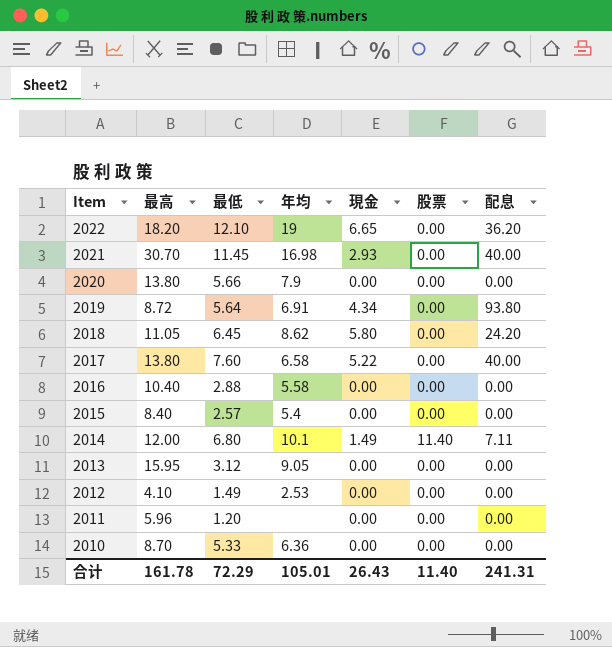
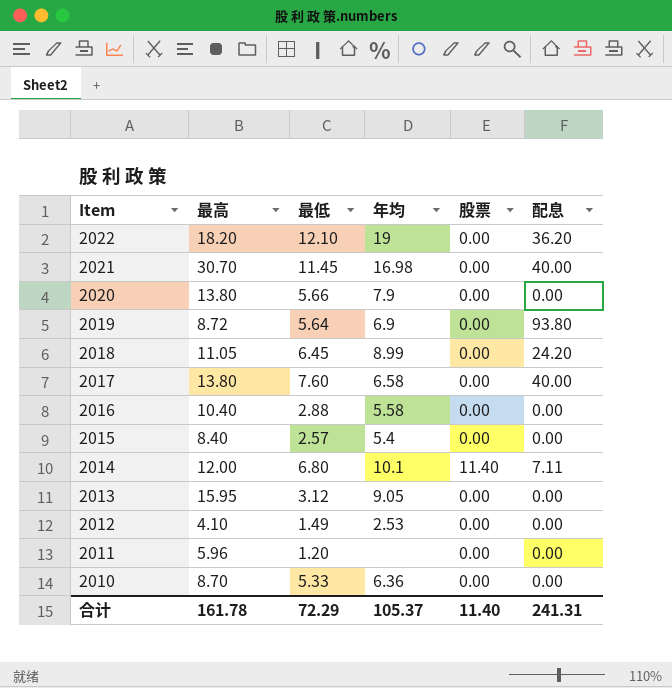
column 現金 | position: 5 -> none
2019 | 年均: 6.91 -> 6.9
2018 | 年均: 8.62 -> 8.99
合计 | 年均: 105.01 -> 105.37

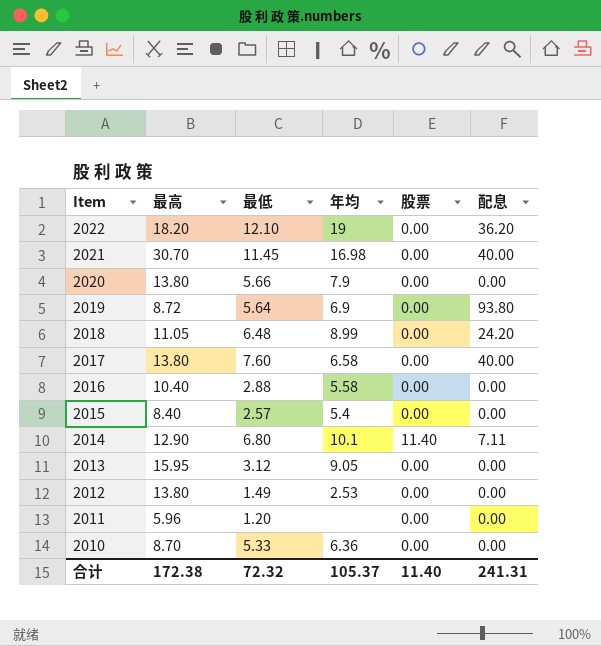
2018 | 最低: 6.45 -> 6.48
2014 | 最高: 12.00 -> 12.90
2012 | 最高: 4.10 -> 13.80
合计 | 最高: 161.78 -> 172.38
合计 | 最低: 72.29 -> 72.32

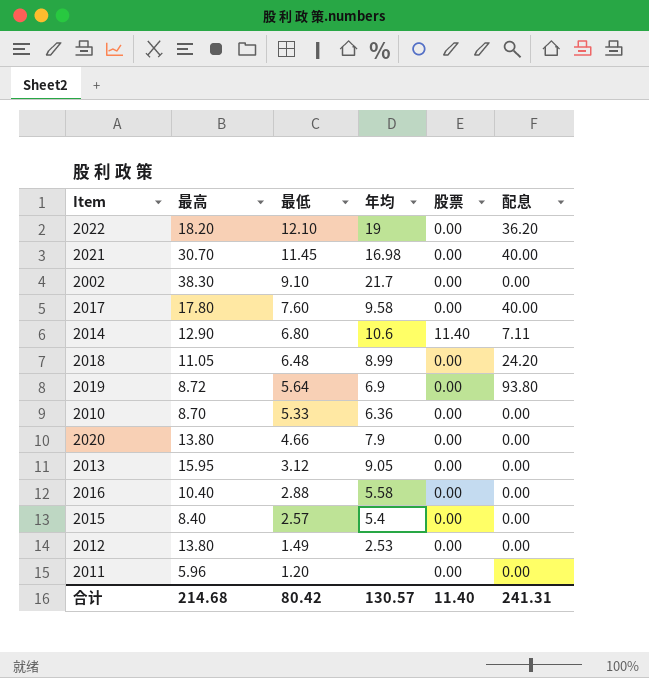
row order: Item descending -> 最低 descending
row 2002: none -> 38.30 | 9.10 | 21.7 | 0.00 | 0.00
2017 | 最高: 13.80 -> 17.80
2017 | 年均: 6.58 -> 9.58
2014 | 年均: 10.1 -> 10.6
2020 | 最低: 5.66 -> 4.66
合计 | 最高: 172.38 -> 214.68
合计 | 最低: 72.32 -> 80.42
合计 | 年均: 105.37 -> 130.57

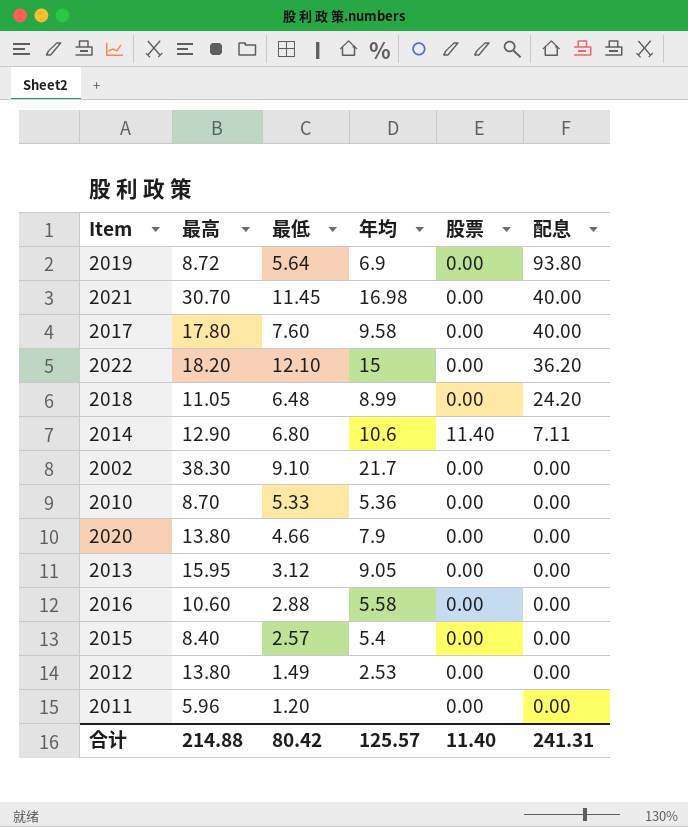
row order: 最低 descending -> 配息 descending
2022 | 年均: 19 -> 15
2010 | 年均: 6.36 -> 5.36
2016 | 最高: 10.40 -> 10.60
合计 | 最高: 214.68 -> 214.88
合计 | 年均: 130.57 -> 125.57

